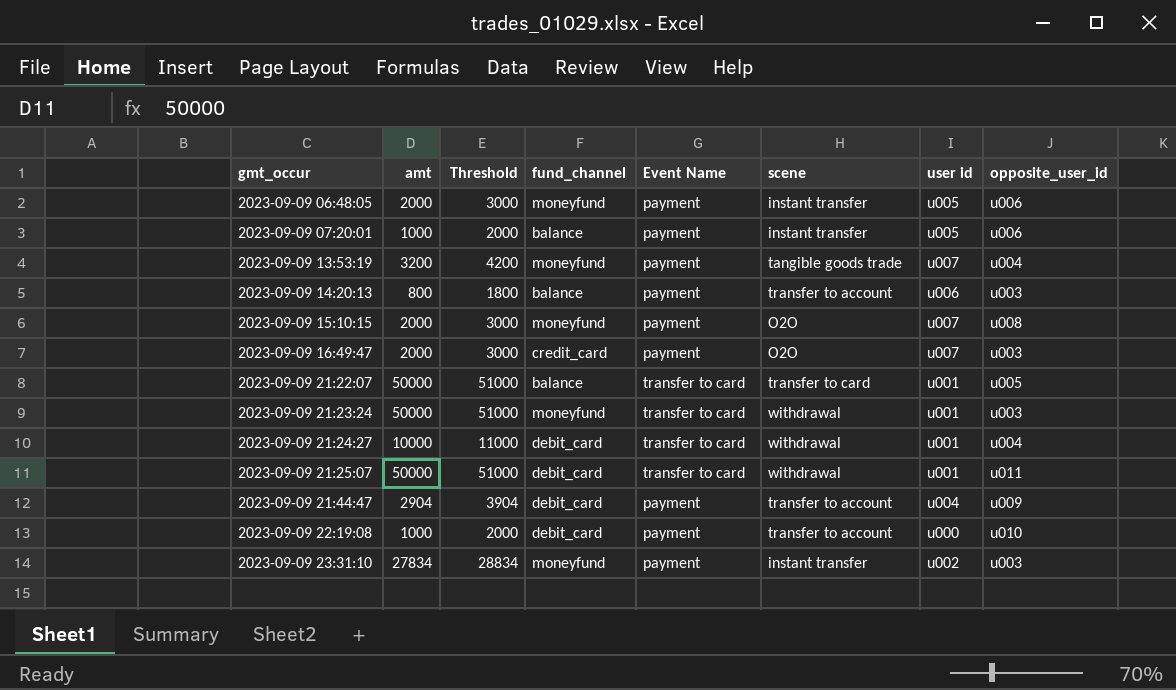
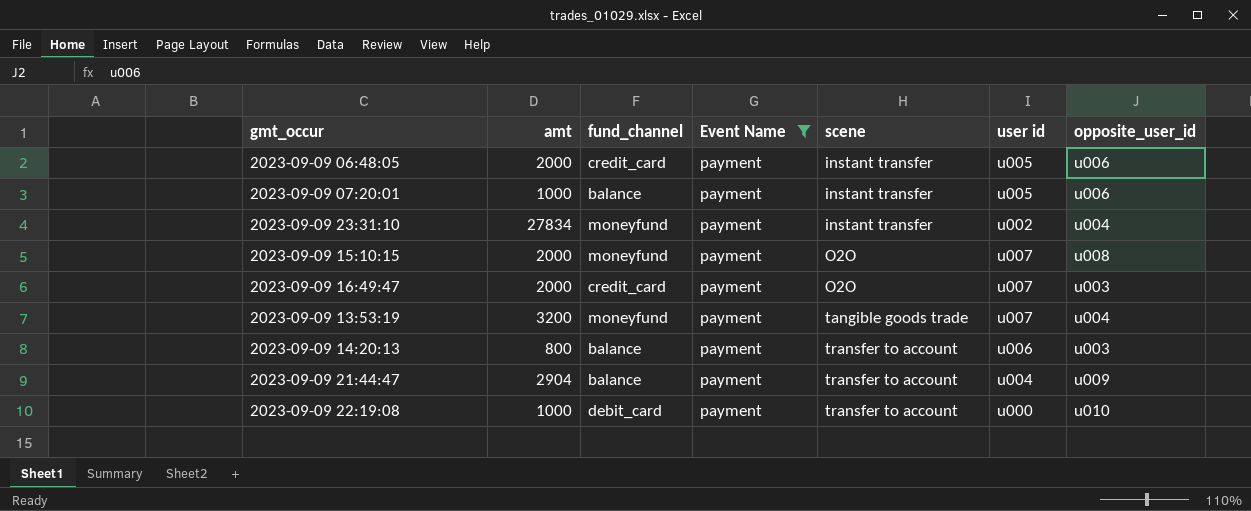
filter: none -> Event Name = payment
row order: gmt_occur ascending -> scene ascending
column Threshold | formula: [amt] + 1000 -> none
2023-09-09 06:48:05 | fund_channel: moneyfund -> credit_card
2023-09-09 23:31:10 | opposite_user_id: u003 -> u004
2023-09-09 21:44:47 | fund_channel: debit_card -> balance

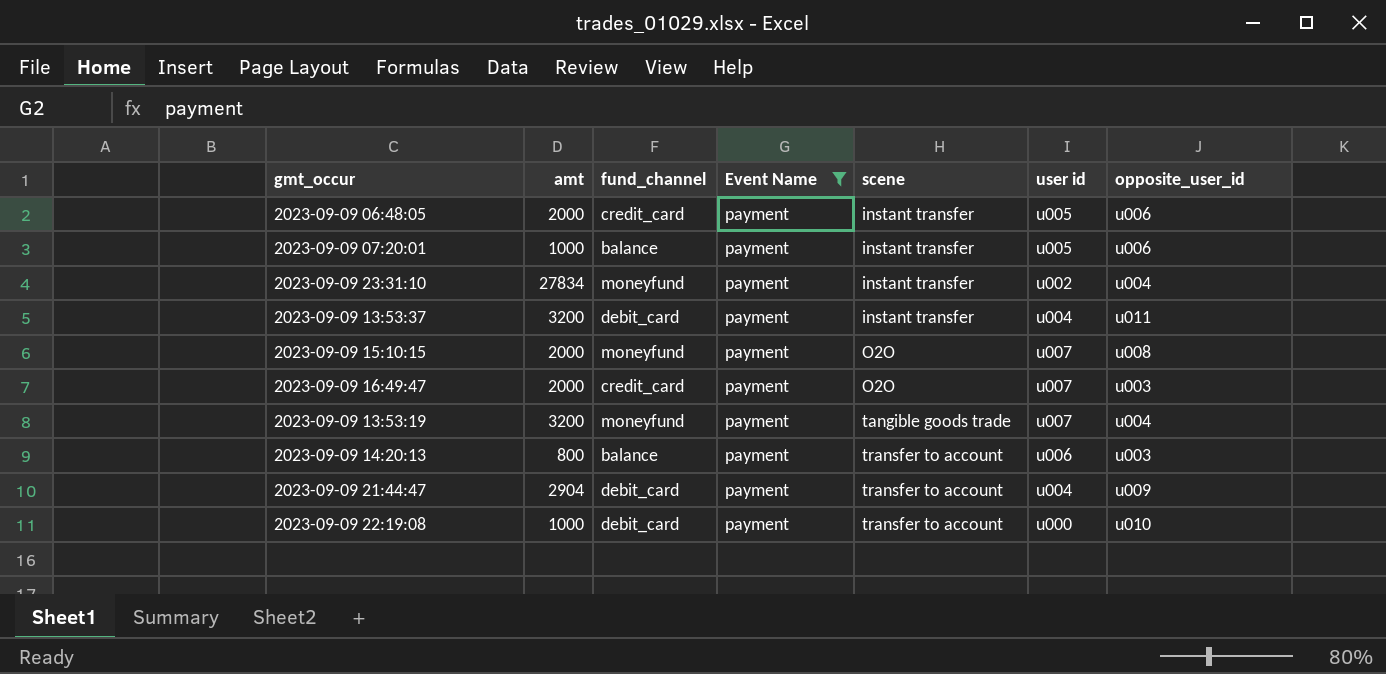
row 2023-09-09 13:53:37: none -> 3200 | debit_card | payment | instant transfer | u004 | u011
2023-09-09 21:44:47 | fund_channel: balance -> debit_card

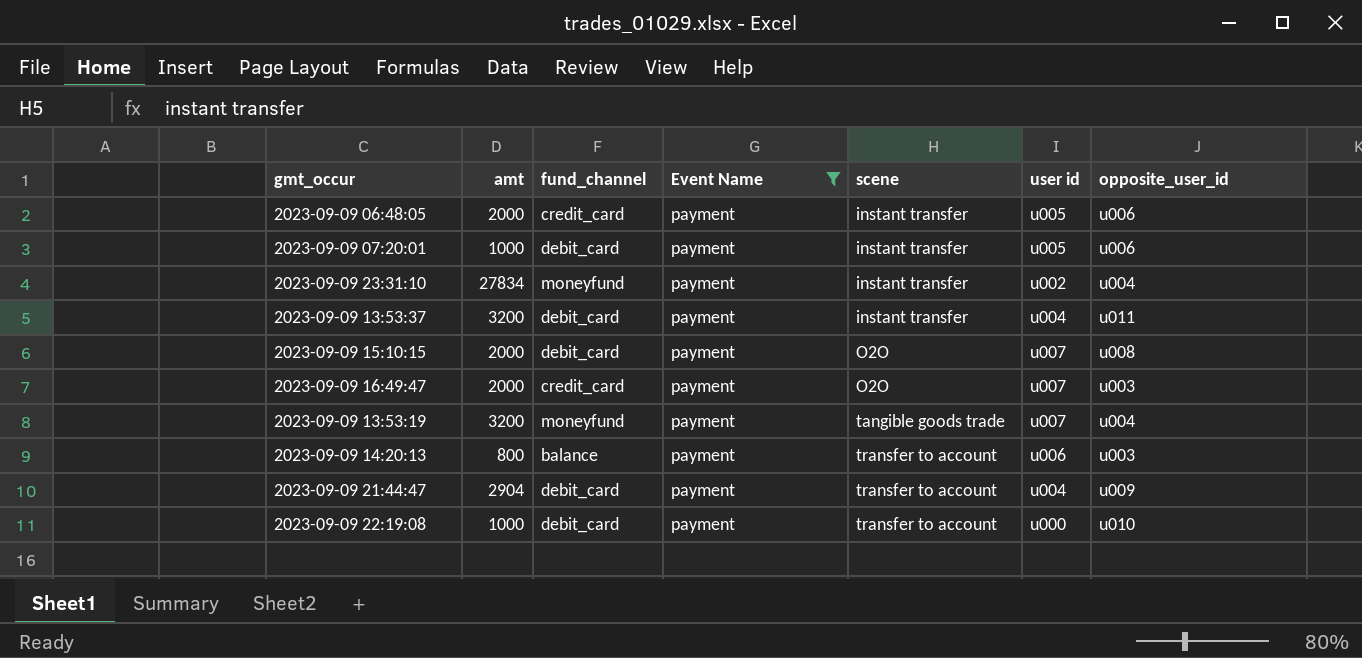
2023-09-09 07:20:01 | fund_channel: balance -> debit_card
2023-09-09 15:10:15 | fund_channel: moneyfund -> debit_card

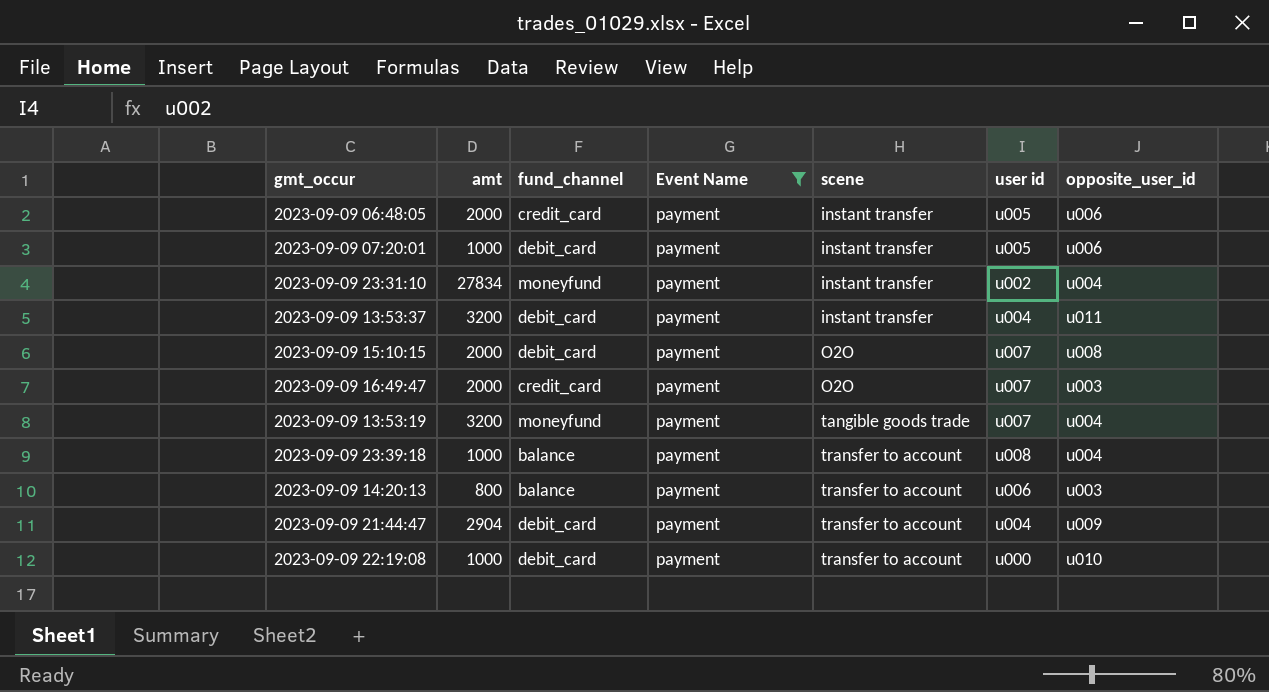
row 2023-09-09 23:39:18: none -> 1000 | balance | payment | transfer to account | u008 | u004

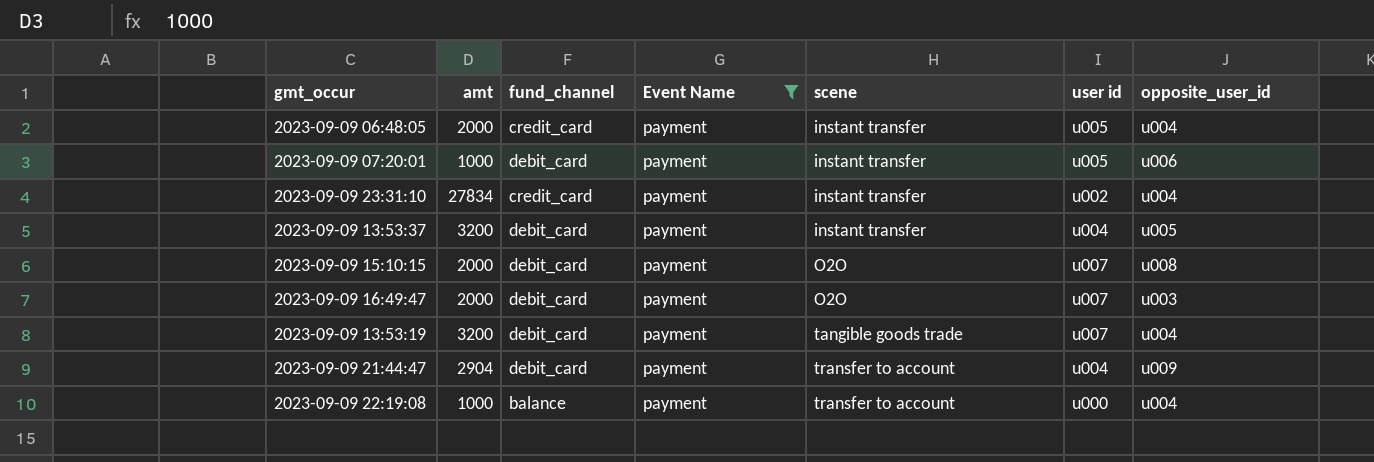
row 2023-09-09 23:39:18: 1000 | balance | payment | transfer to account | u008 | u004 -> none
row 2023-09-09 14:20:13: 800 | balance | payment | transfer to account | u006 | u003 -> none
2023-09-09 06:48:05 | opposite_user_id: u006 -> u004
2023-09-09 23:31:10 | fund_channel: moneyfund -> credit_card
2023-09-09 13:53:37 | opposite_user_id: u011 -> u005
2023-09-09 16:49:47 | fund_channel: credit_card -> debit_card
2023-09-09 13:53:19 | fund_channel: moneyfund -> debit_card
2023-09-09 22:19:08 | fund_channel: debit_card -> balance
2023-09-09 22:19:08 | opposite_user_id: u010 -> u004

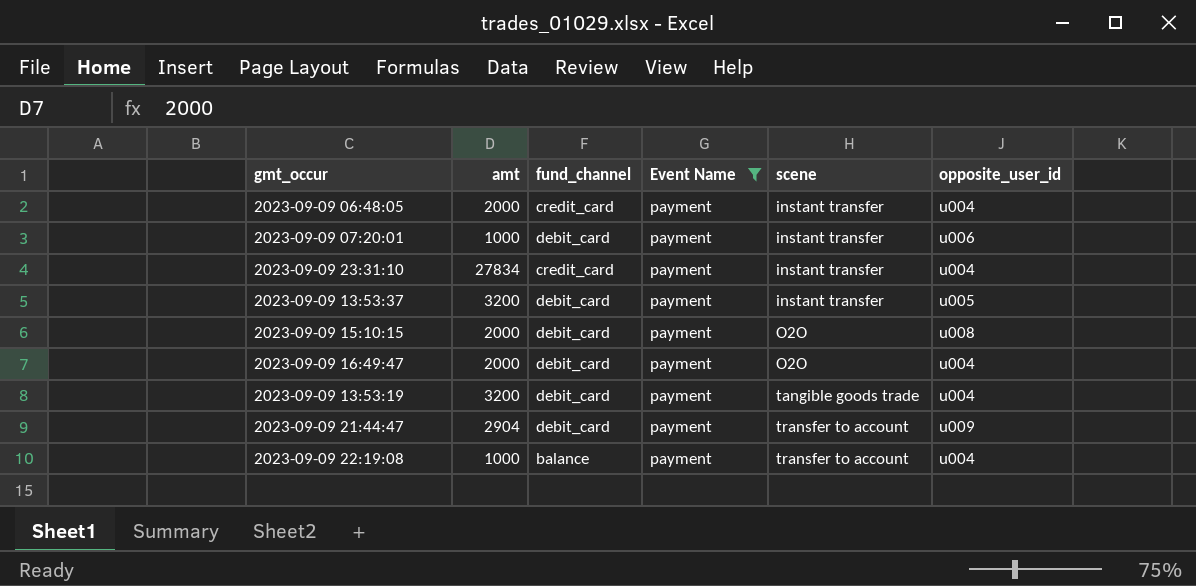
column user id | position: 6 -> none
2023-09-09 16:49:47 | opposite_user_id: u003 -> u004

